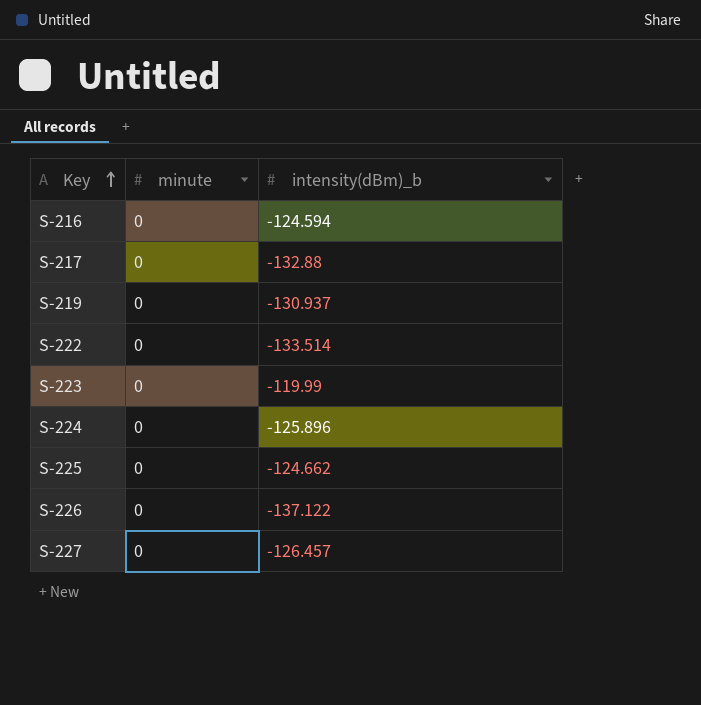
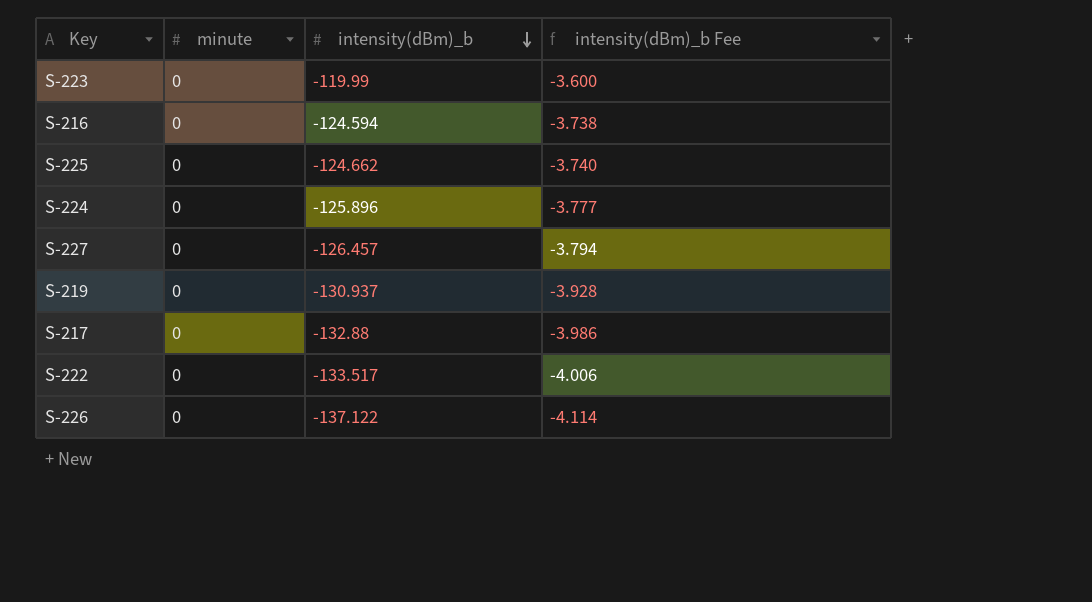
row order: Key ascending -> intensity(dBm)_b descending
column intensity(dBm)_b Fee | formula: none -> [intensity(dBm)_b] * 0.03
S-222 | intensity(dBm)_b: -133.514 -> -133.517

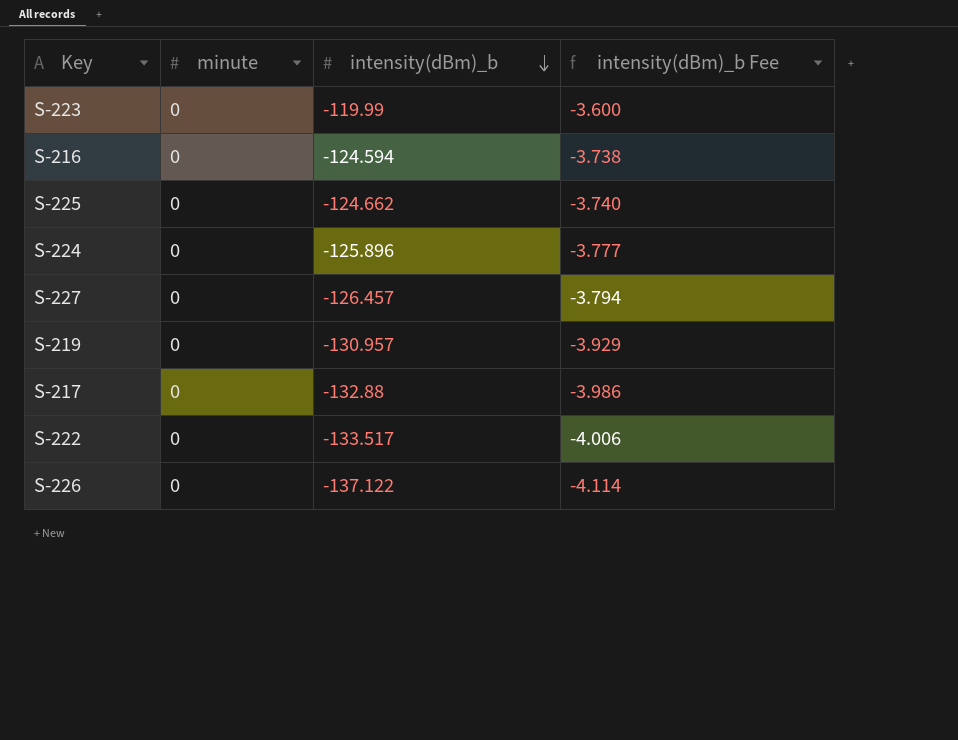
S-219 | intensity(dBm)_b: -130.937 -> -130.957
S-219 | intensity(dBm)_b Fee: -3.928 -> -3.929

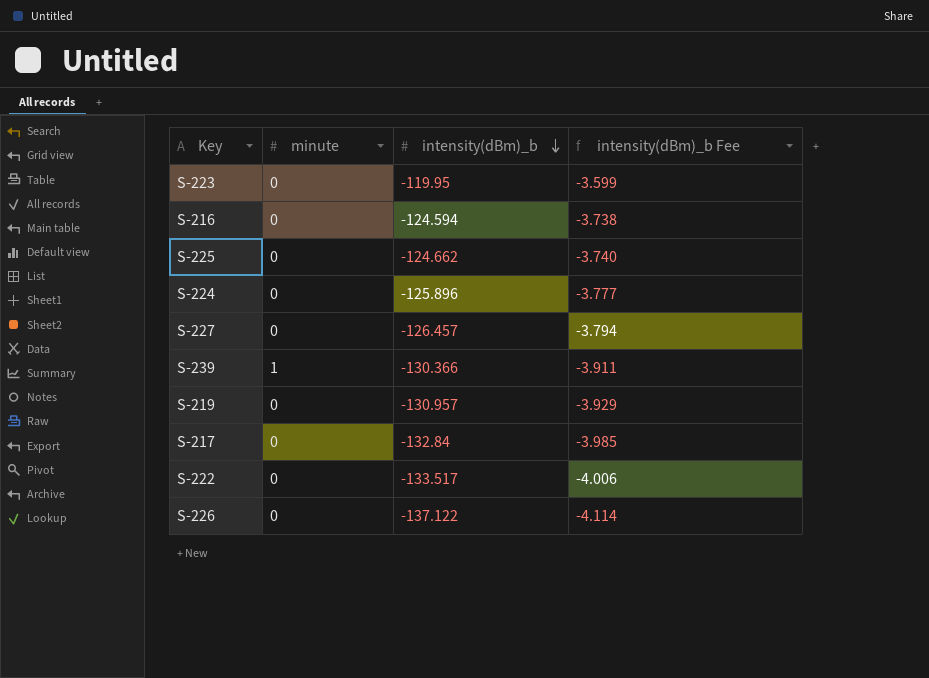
S-223 | intensity(dBm)_b: -119.99 -> -119.95
S-223 | intensity(dBm)_b Fee: -3.600 -> -3.599
row S-239: none -> 1 | -130.366 | -3.911
S-217 | intensity(dBm)_b: -132.88 -> -132.84
S-217 | intensity(dBm)_b Fee: -3.986 -> -3.985

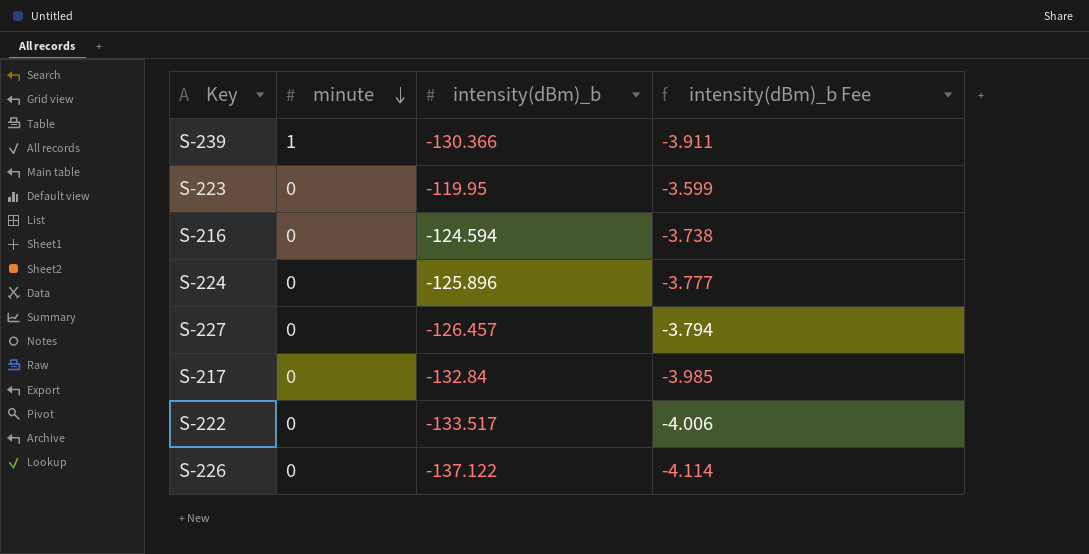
row order: intensity(dBm)_b descending -> minute descending
row S-225: 0 | -124.662 | -3.740 -> none
row S-219: 0 | -130.957 | -3.929 -> none

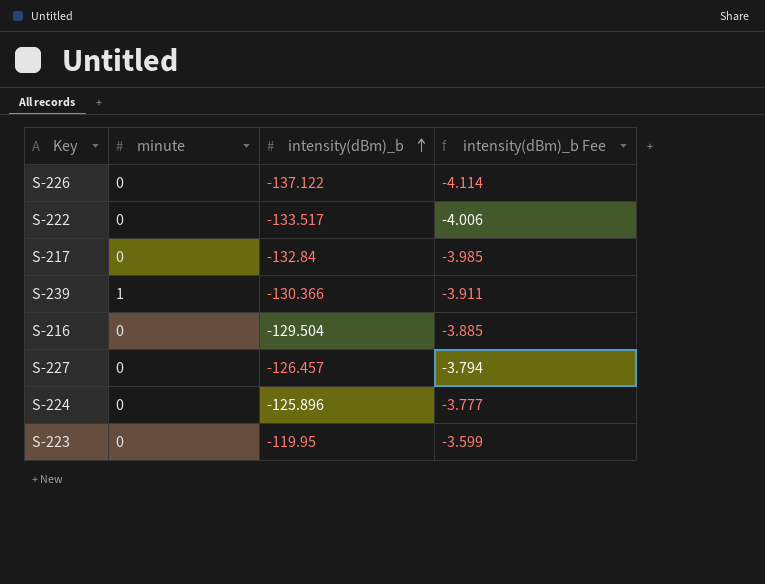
row order: minute descending -> intensity(dBm)_b ascending
S-216 | intensity(dBm)_b: -124.594 -> -129.504
S-216 | intensity(dBm)_b Fee: -3.738 -> -3.885

